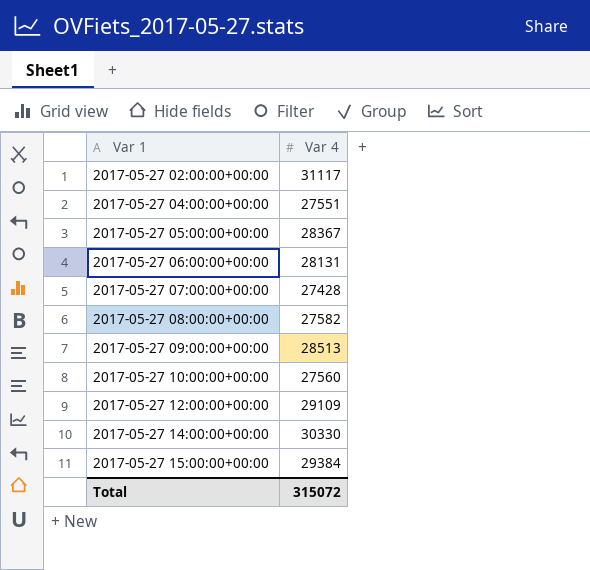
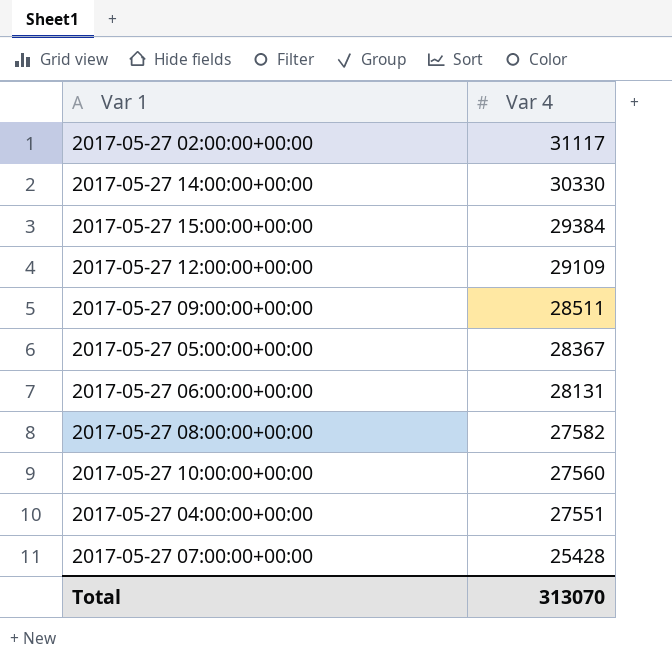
row order: Var 1 ascending -> Var 4 descending
2017-05-27 09:00:00+00:00 | Var 4: 28513 -> 28511
2017-05-27 07:00:00+00:00 | Var 4: 27428 -> 25428
Total | Var 4: 315072 -> 313070

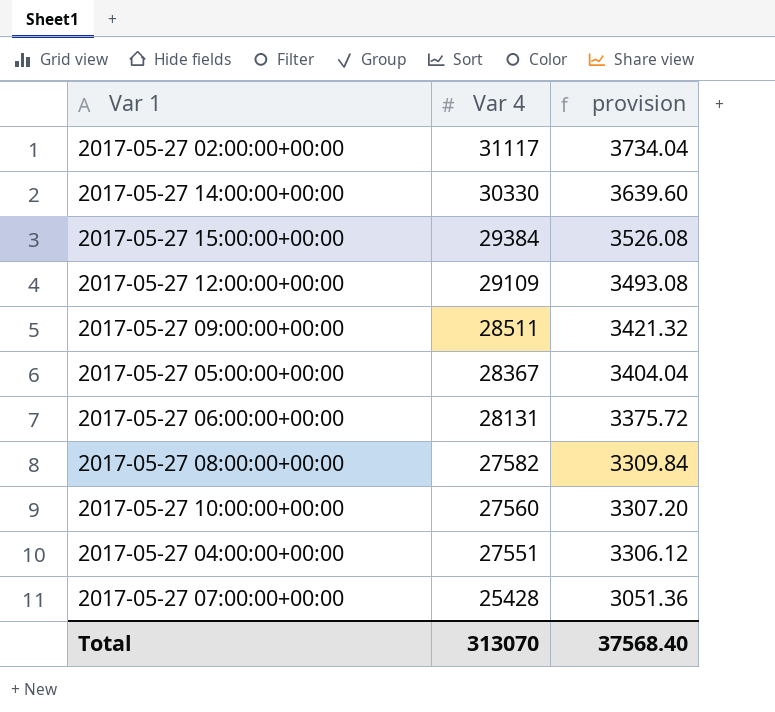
column provision | formula: none -> [Var 4] * 0.12

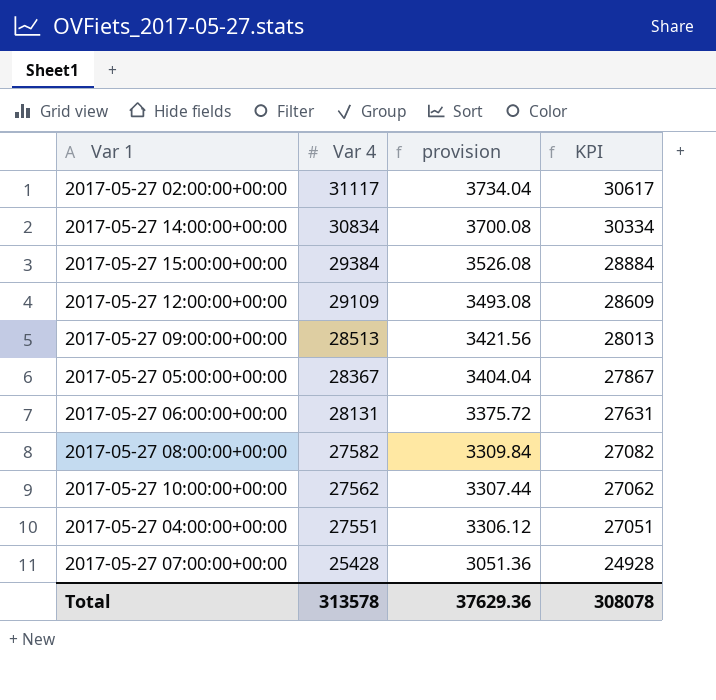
column KPI | formula: none -> [Var 4] - 500
2017-05-27 14:00:00+00:00 | Var 4: 30330 -> 30834
2017-05-27 14:00:00+00:00 | provision: 3639.60 -> 3700.08
2017-05-27 09:00:00+00:00 | Var 4: 28511 -> 28513
2017-05-27 09:00:00+00:00 | provision: 3421.32 -> 3421.56
2017-05-27 10:00:00+00:00 | Var 4: 27560 -> 27562
2017-05-27 10:00:00+00:00 | provision: 3307.20 -> 3307.44
Total | Var 4: 313070 -> 313578
Total | provision: 37568.40 -> 37629.36

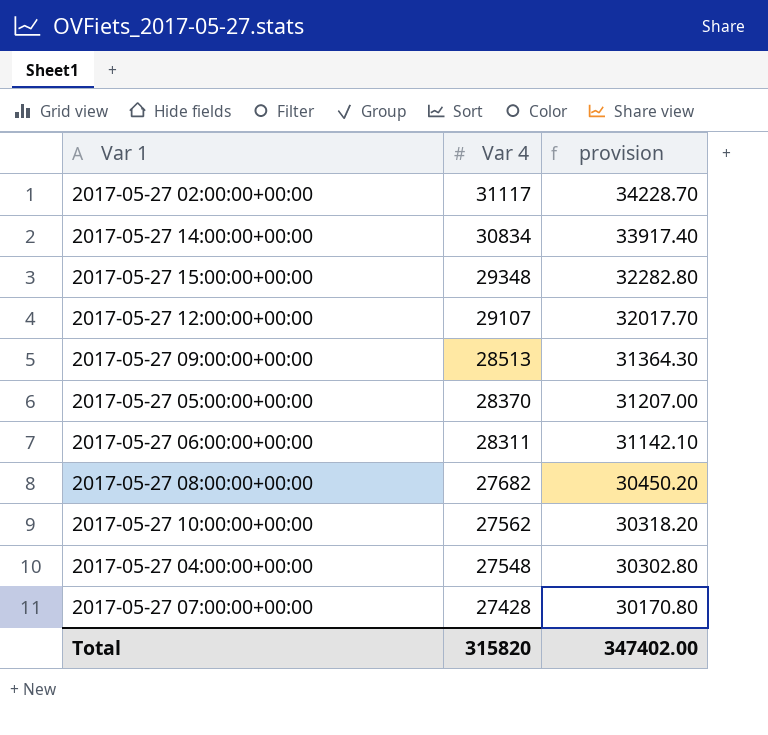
column KPI | formula: [Var 4] - 500 -> none
column provision | formula: [Var 4] * 0.12 -> [Var 4] * 1.1
2017-05-27 15:00:00+00:00 | Var 4: 29384 -> 29348
2017-05-27 12:00:00+00:00 | Var 4: 29109 -> 29107
2017-05-27 05:00:00+00:00 | Var 4: 28367 -> 28370
2017-05-27 06:00:00+00:00 | Var 4: 28131 -> 28311
2017-05-27 08:00:00+00:00 | Var 4: 27582 -> 27682
2017-05-27 04:00:00+00:00 | Var 4: 27551 -> 27548
2017-05-27 07:00:00+00:00 | Var 4: 25428 -> 27428
Total | Var 4: 313578 -> 315820
Total | provision: 37629.36 -> 347402.00

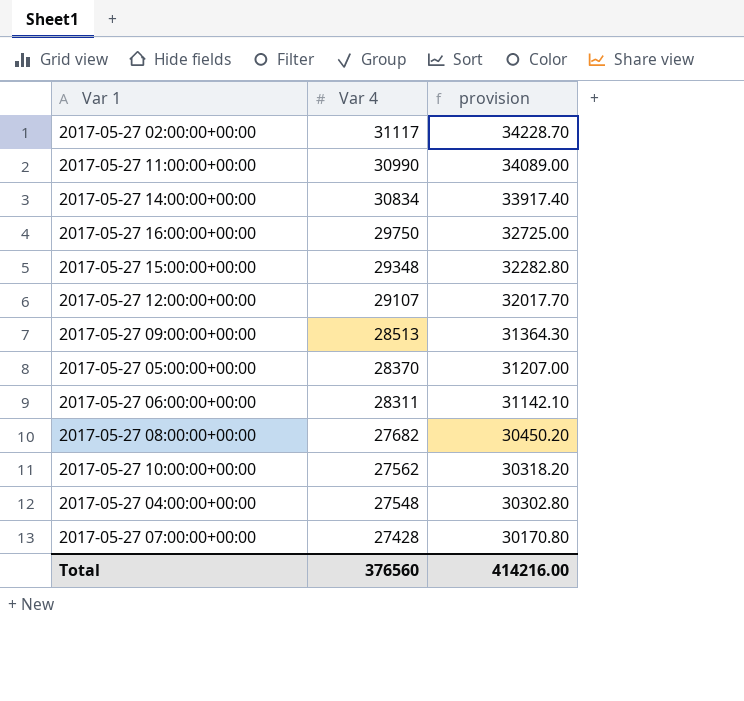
row 2017-05-27 11:00:00+00:00: none -> 30990 | 34089.00
row 2017-05-27 16:00:00+00:00: none -> 29750 | 32725.00
Total | Var 4: 315820 -> 376560
Total | provision: 347402.00 -> 414216.00

